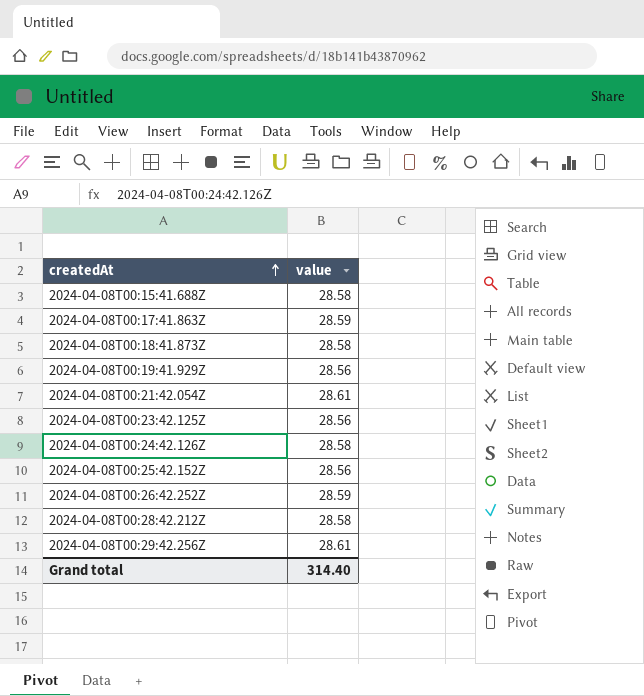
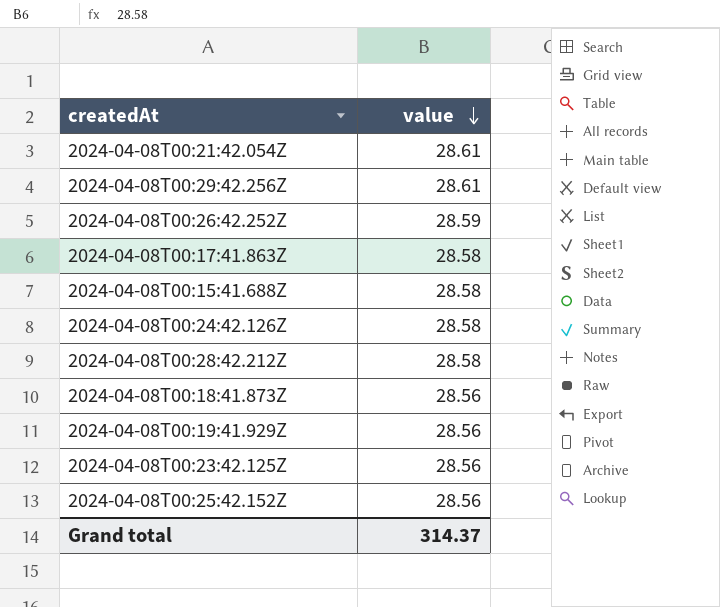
row order: createdAt ascending -> value descending
2024-04-08T00:17:41.863Z | value: 28.59 -> 28.58
2024-04-08T00:18:41.873Z | value: 28.58 -> 28.56
Grand total | value: 314.40 -> 314.37

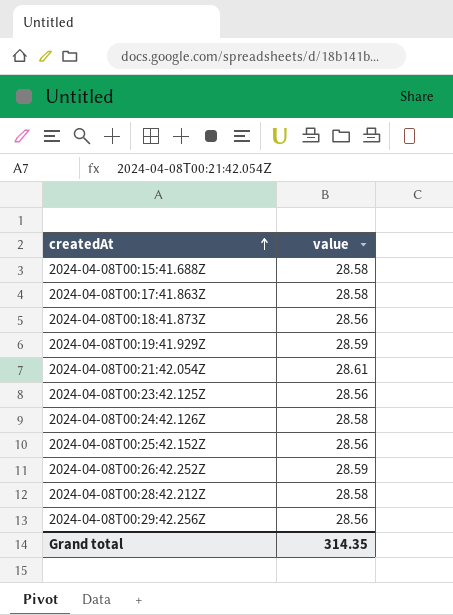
row order: value descending -> createdAt ascending
2024-04-08T00:19:41.929Z | value: 28.56 -> 28.59
2024-04-08T00:29:42.256Z | value: 28.61 -> 28.56
Grand total | value: 314.37 -> 314.35

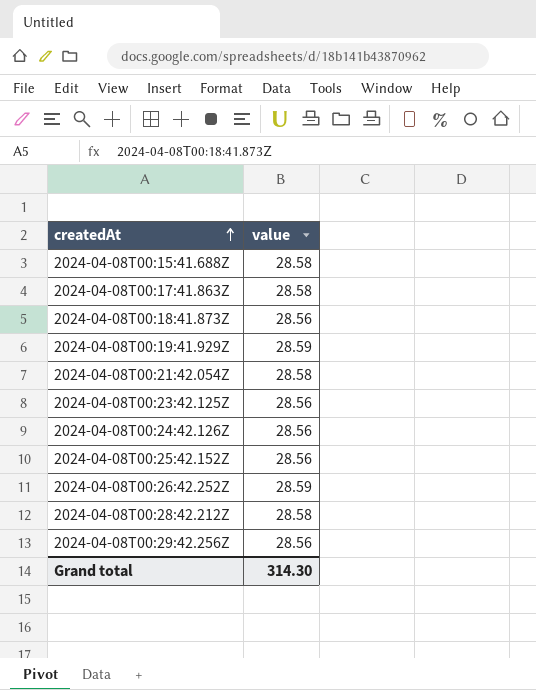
2024-04-08T00:21:42.054Z | value: 28.61 -> 28.58
2024-04-08T00:24:42.126Z | value: 28.58 -> 28.56
Grand total | value: 314.35 -> 314.30

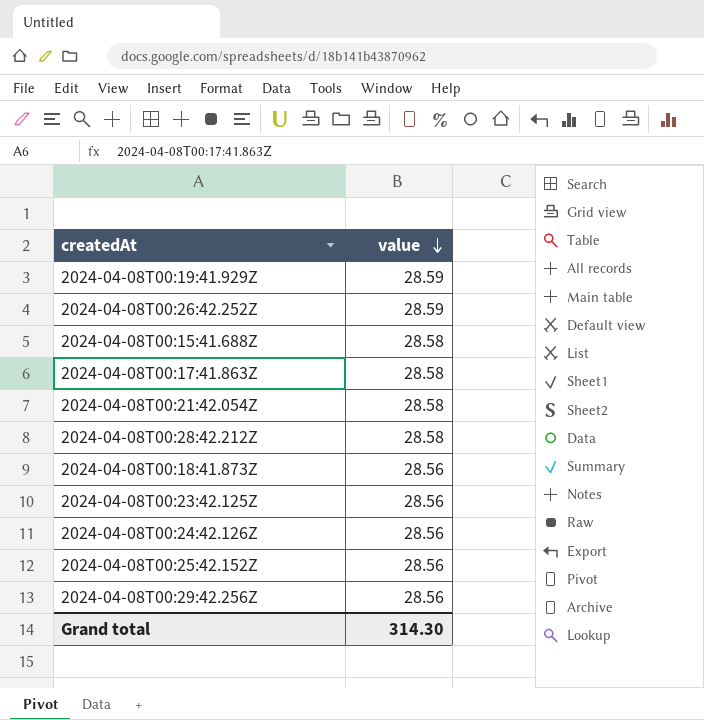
row order: createdAt ascending -> value descending

